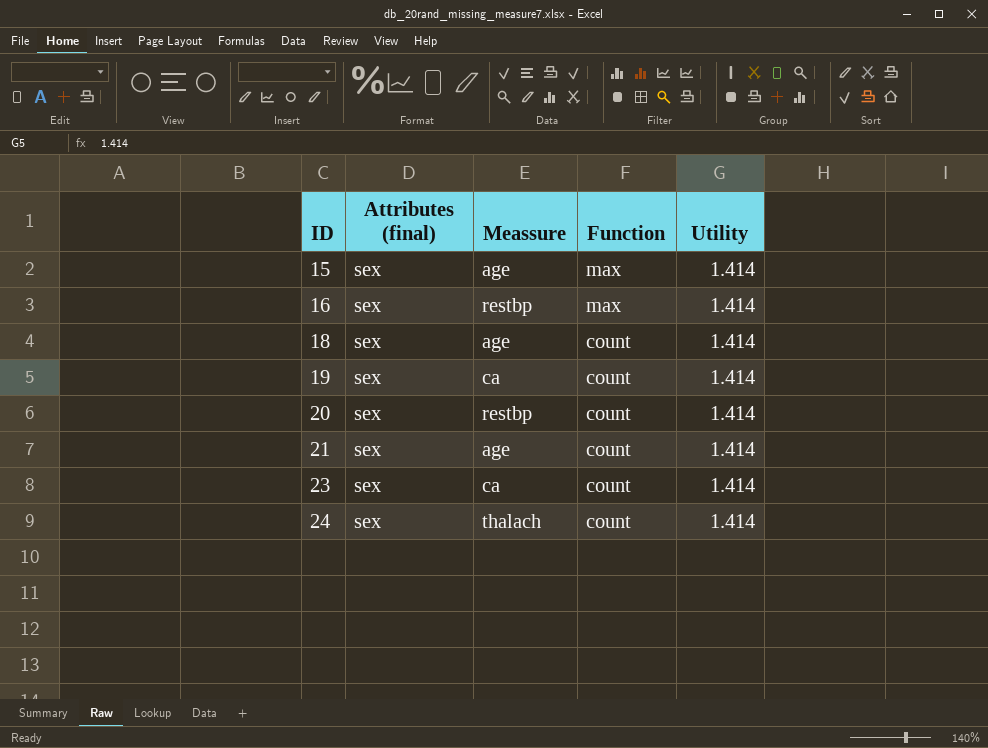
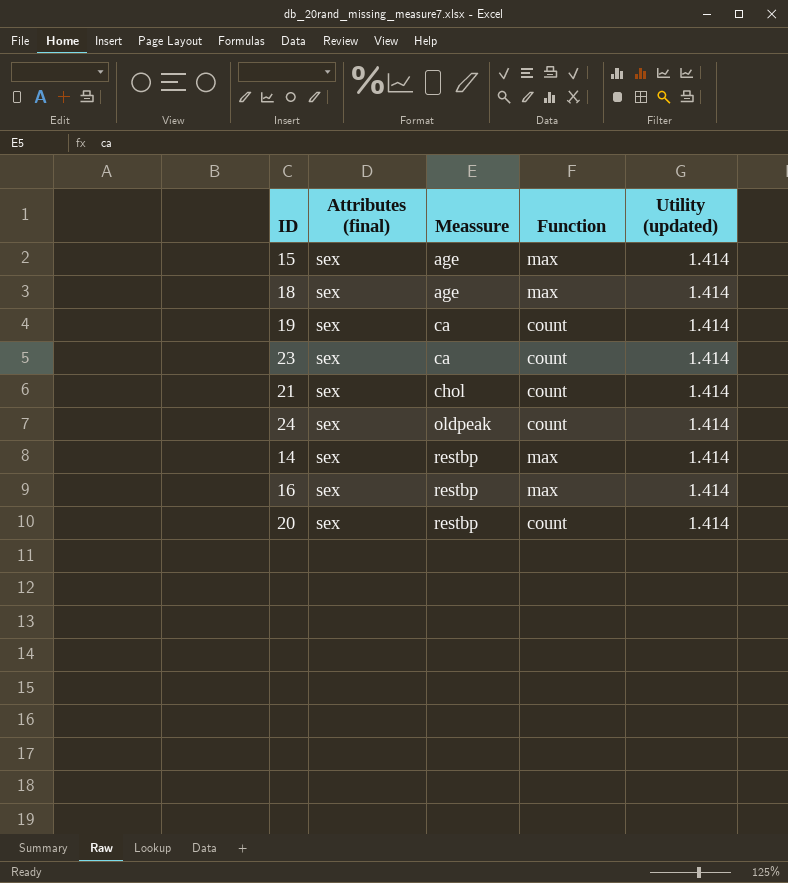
row order: ID ascending -> Meassure ascending
column name: Utility -> Utility (updated)
18 | Function: count -> max
21 | Meassure: age -> chol
24 | Meassure: thalach -> oldpeak
row 14: none -> sex | restbp | max | 1.414

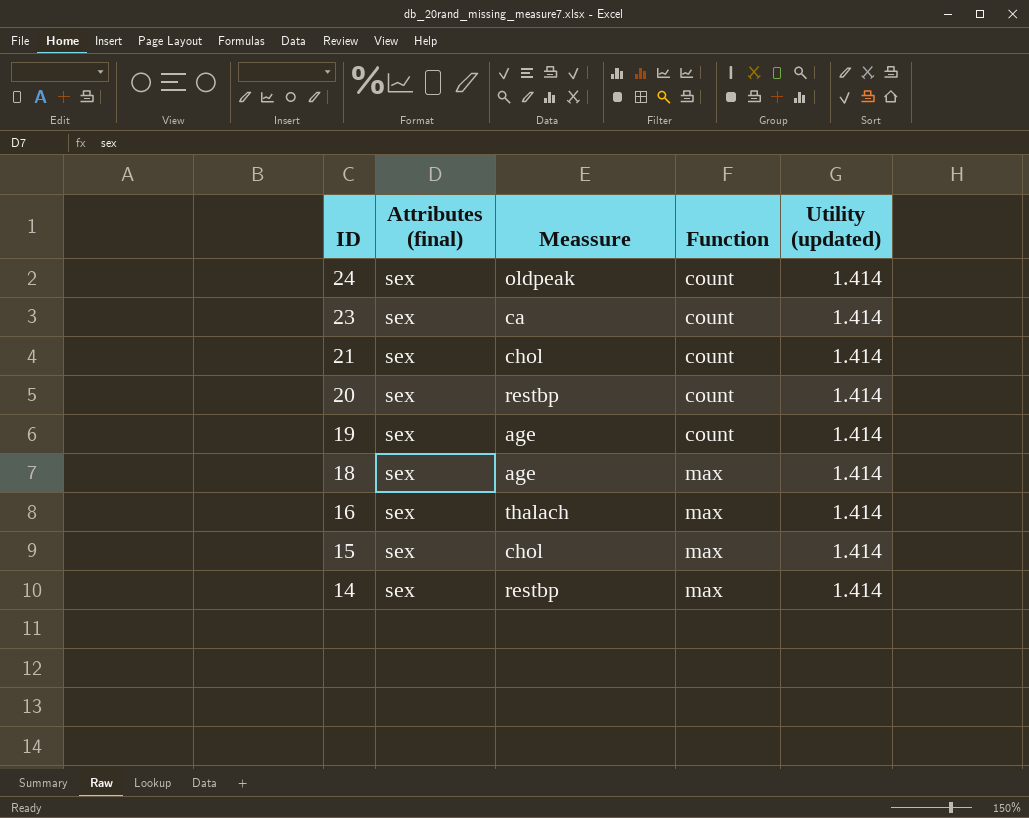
row order: Meassure ascending -> ID descending
19 | Meassure: ca -> age
16 | Meassure: restbp -> thalach
15 | Meassure: age -> chol

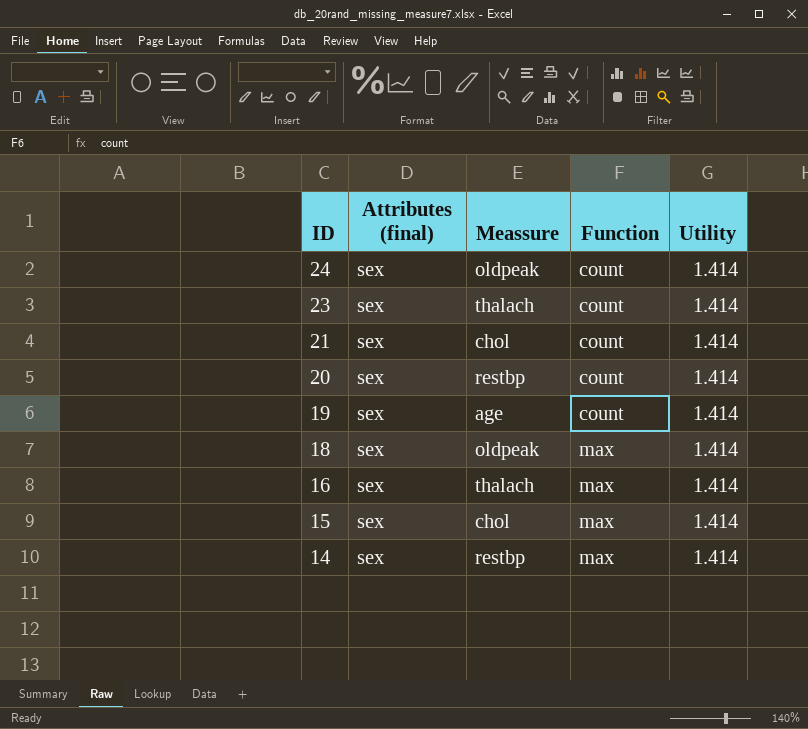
column name: Utility (updated) -> Utility
23 | Meassure: ca -> thalach
18 | Meassure: age -> oldpeak

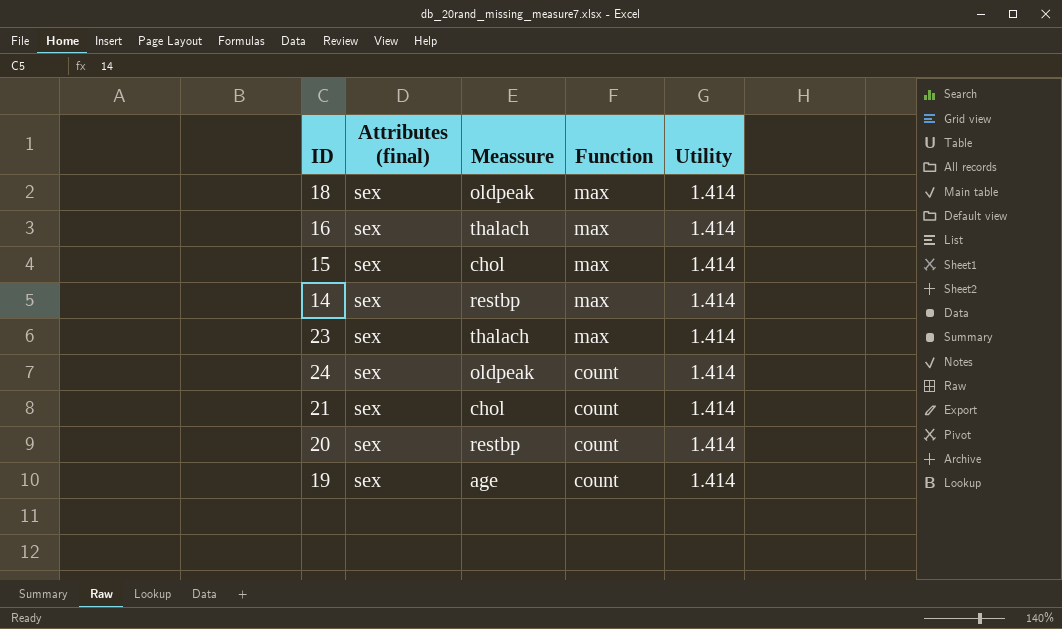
row order: ID descending -> Function descending
23 | Function: count -> max

